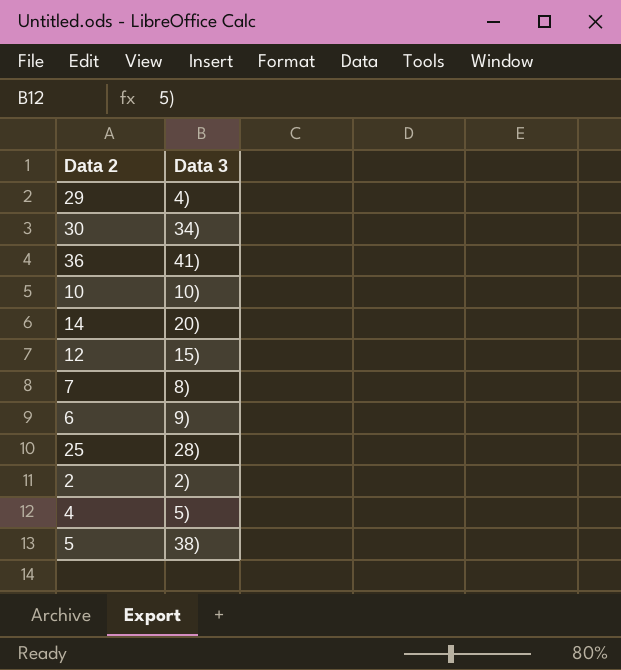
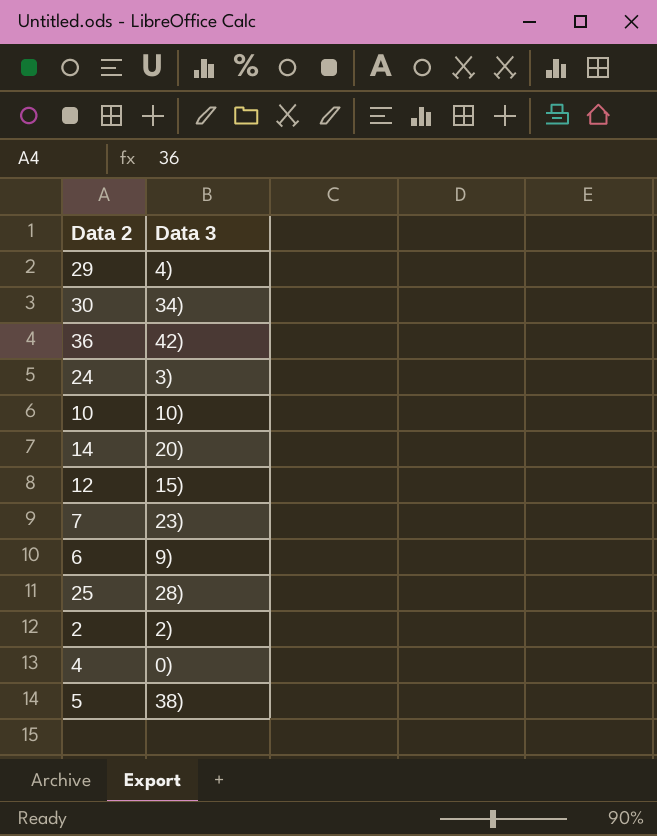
36 | Data 3: 41) -> 42)
row 24: none -> 3)
7 | Data 3: 8) -> 23)
4 | Data 3: 5) -> 0)

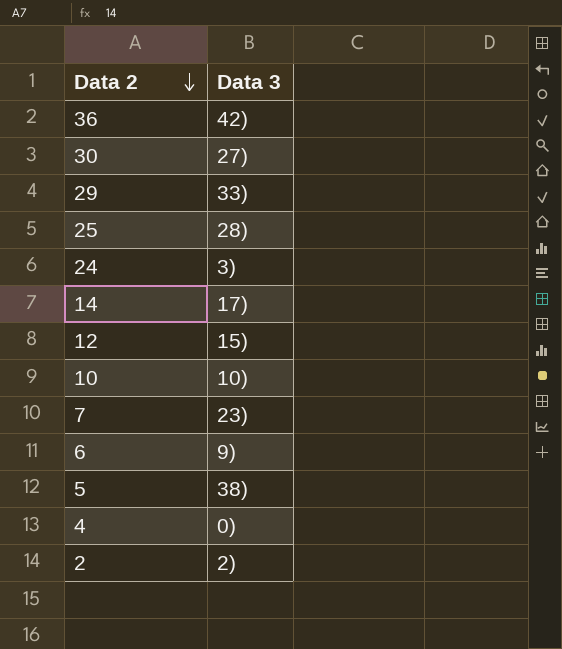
row order: none -> Data 2 descending
30 | Data 3: 34) -> 27)
29 | Data 3: 4) -> 33)
14 | Data 3: 20) -> 17)

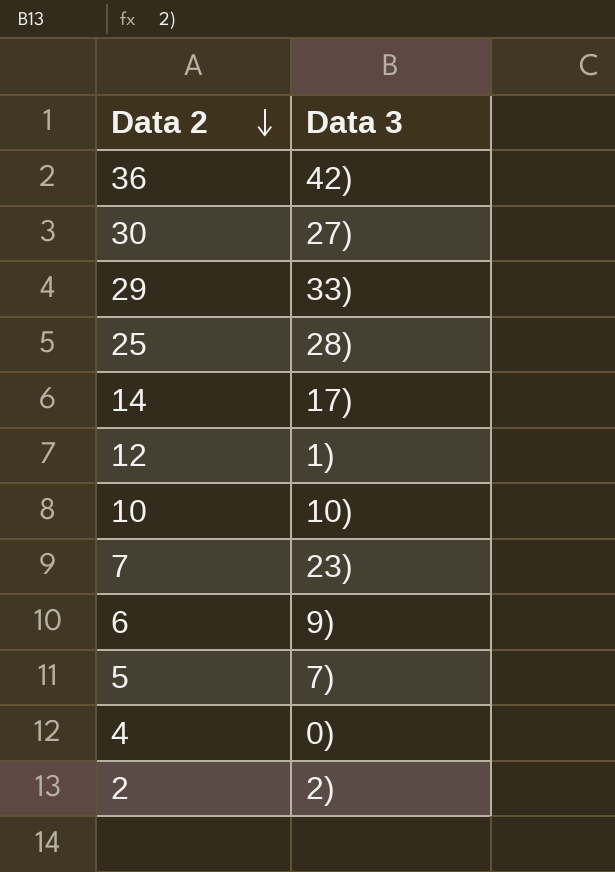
row 24: 3) -> none
12 | Data 3: 15) -> 1)
5 | Data 3: 38) -> 7)

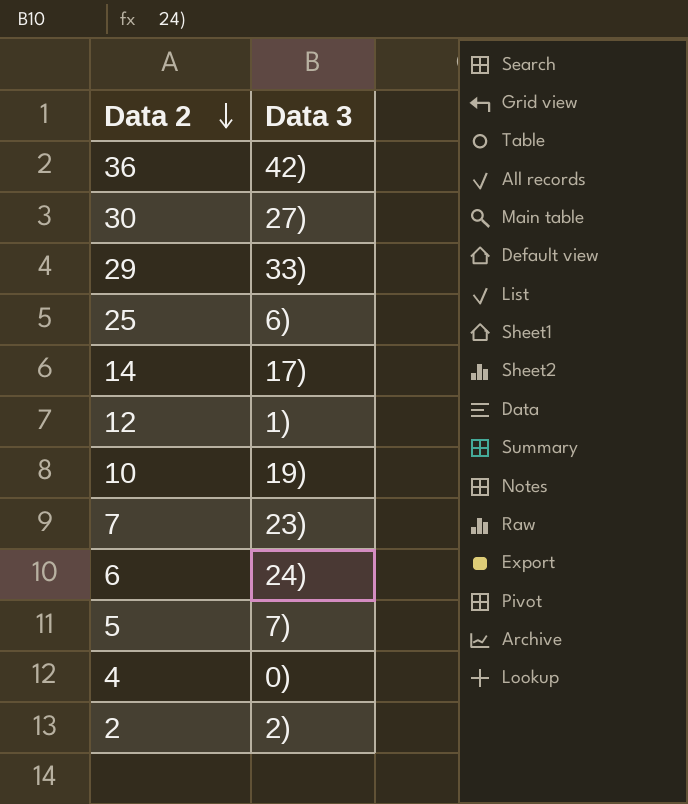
25 | Data 3: 28) -> 6)
10 | Data 3: 10) -> 19)
6 | Data 3: 9) -> 24)

